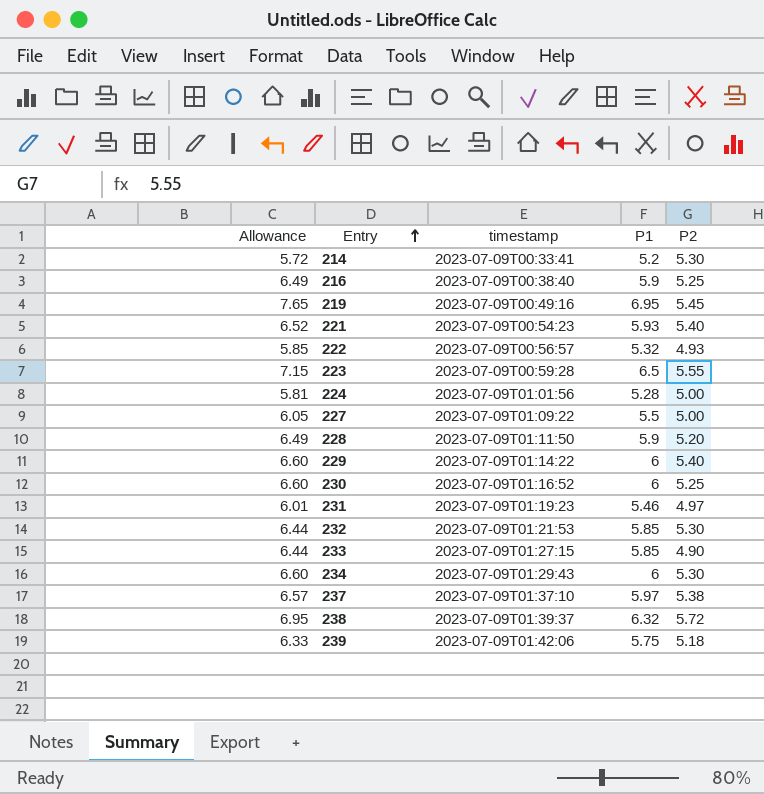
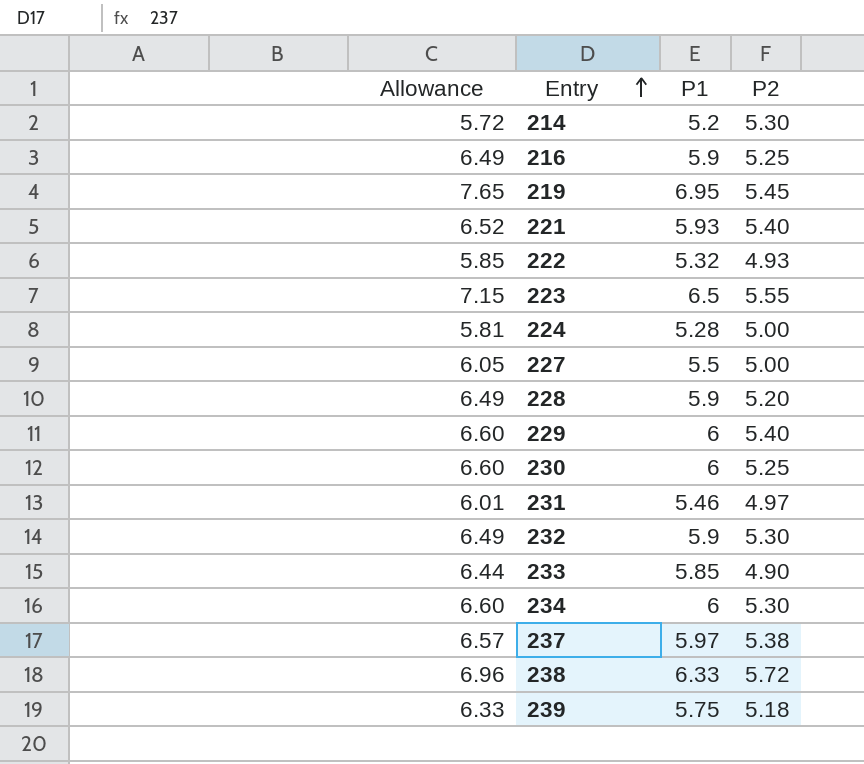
column timestamp | position: 3 -> none
232 | Allowance: 6.44 -> 6.49
232 | P1: 5.85 -> 5.9
238 | Allowance: 6.95 -> 6.96
238 | P1: 6.32 -> 6.33

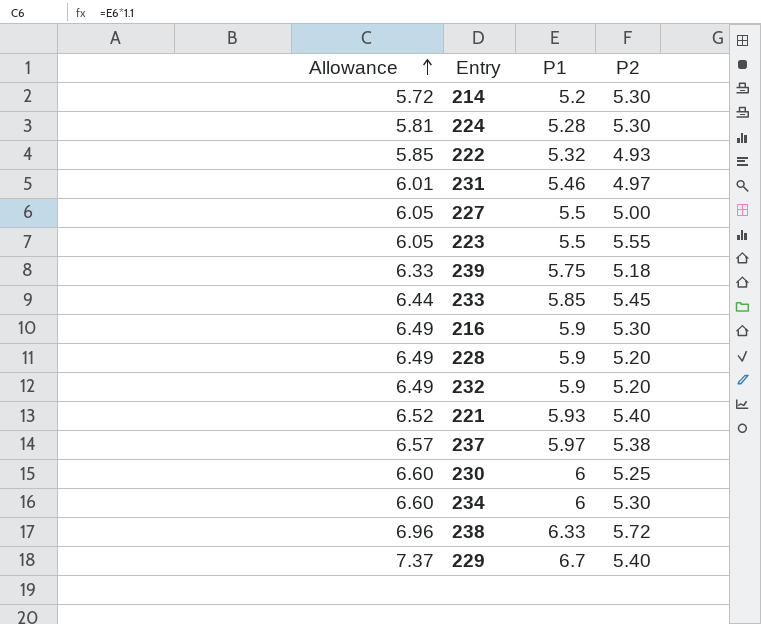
row order: Entry ascending -> Allowance ascending
row 219: 7.65 | 6.95 | 5.45 -> none
224 | P2: 5.00 -> 5.30
223 | Allowance: 7.15 -> 6.05
223 | P1: 6.5 -> 5.5
233 | P2: 4.90 -> 5.45
216 | P2: 5.25 -> 5.30
232 | P2: 5.30 -> 5.20
229 | Allowance: 6.60 -> 7.37
229 | P1: 6 -> 6.7

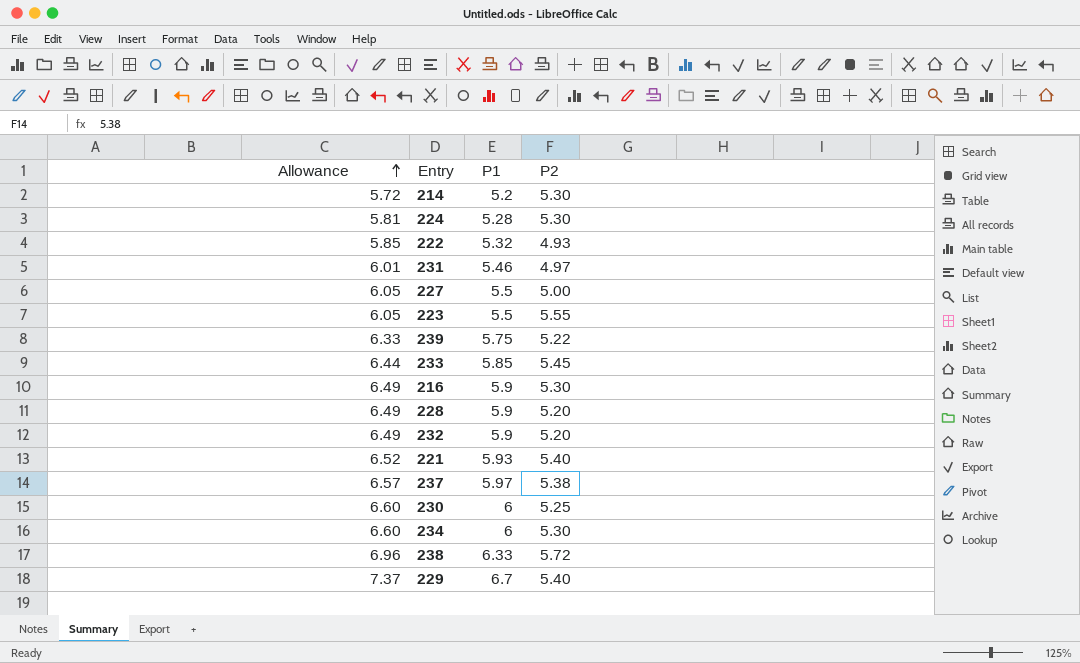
239 | P2: 5.18 -> 5.22

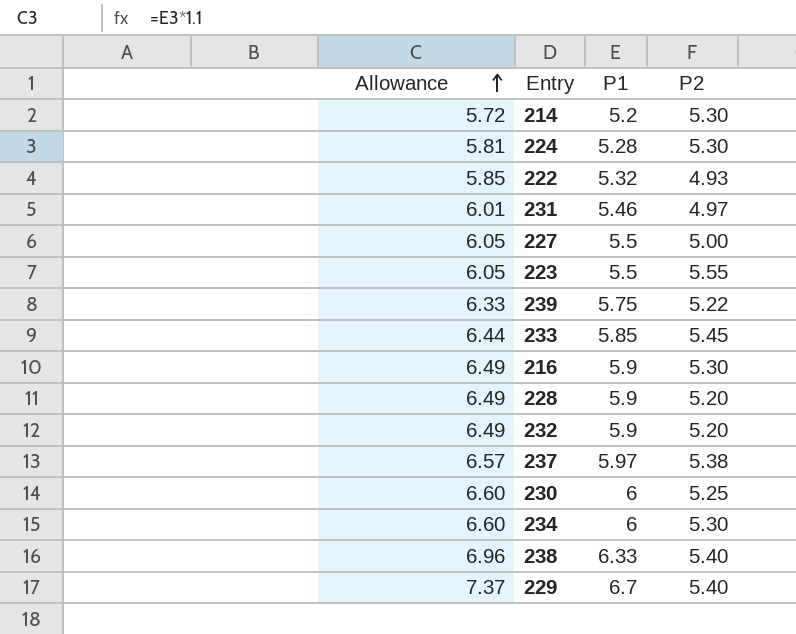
row 221: 6.52 | 5.93 | 5.40 -> none
238 | P2: 5.72 -> 5.40

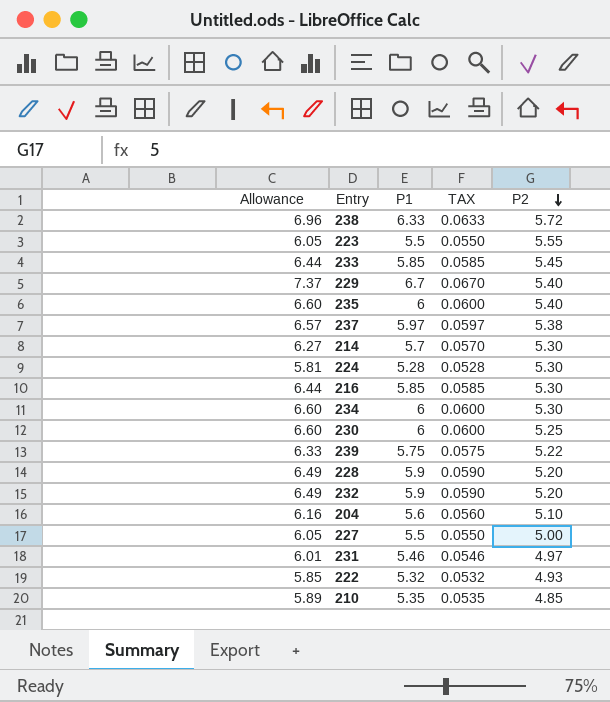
row order: Allowance ascending -> P2 descending
column TAX | formula: none -> [P1] * 0.01
238 | P2: 5.40 -> 5.72
row 235: none -> 6.60 | 6 | 0.0600 | 5.40
214 | Allowance: 5.72 -> 6.27
214 | P1: 5.2 -> 5.7
216 | Allowance: 6.49 -> 6.44
216 | P1: 5.9 -> 5.85
row 204: none -> 6.16 | 5.6 | 0.0560 | 5.10
row 210: none -> 5.89 | 5.35 | 0.0535 | 4.85

